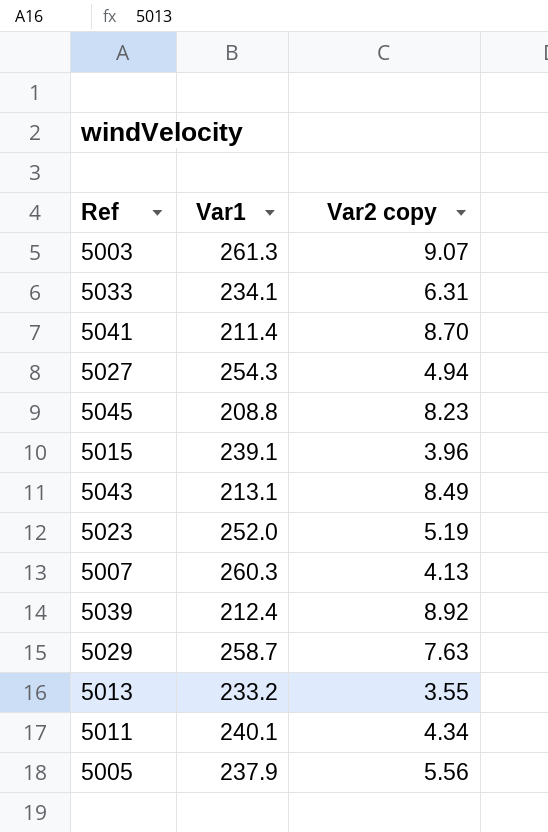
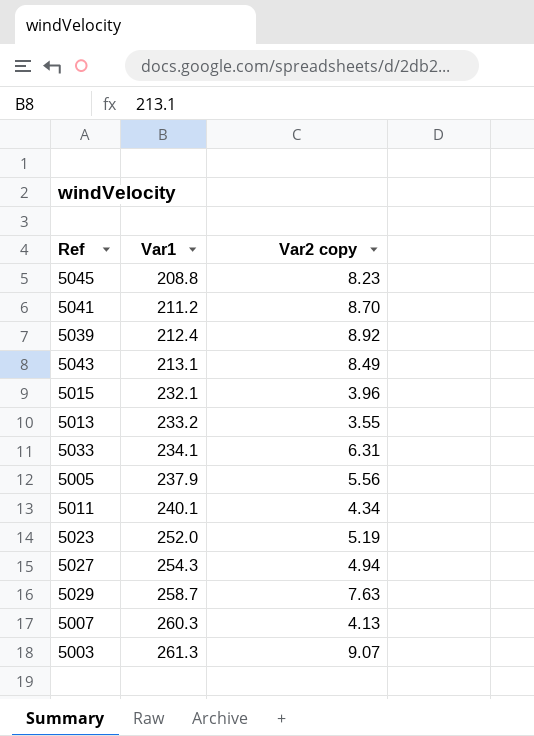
row order: none -> Var1 ascending
5041 | Var1: 211.4 -> 211.2
5015 | Var1: 239.1 -> 232.1

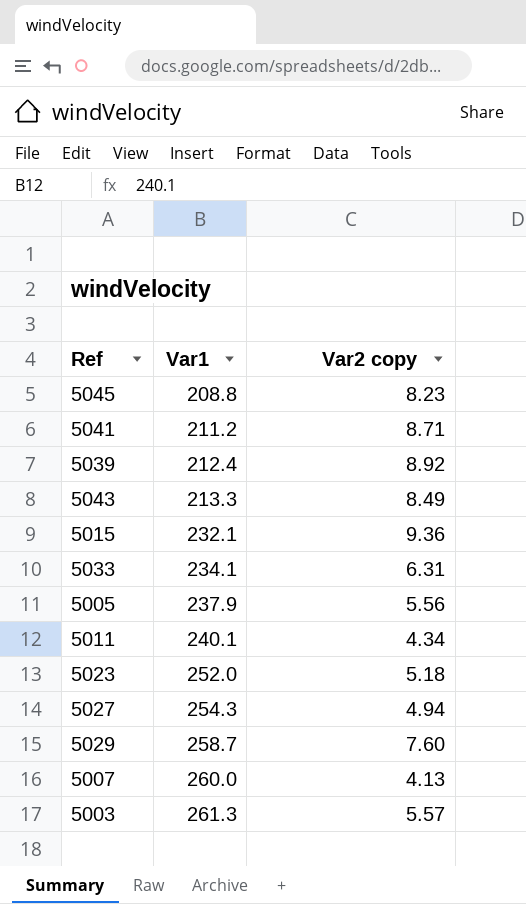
row 5013: 233.2 | 3.55 -> none
5041 | Var2 copy: 8.70 -> 8.71
5043 | Var1: 213.1 -> 213.3
5015 | Var2 copy: 3.96 -> 9.36
5023 | Var2 copy: 5.19 -> 5.18
5029 | Var2 copy: 7.63 -> 7.60
5007 | Var1: 260.3 -> 260.0
5003 | Var2 copy: 9.07 -> 5.57

